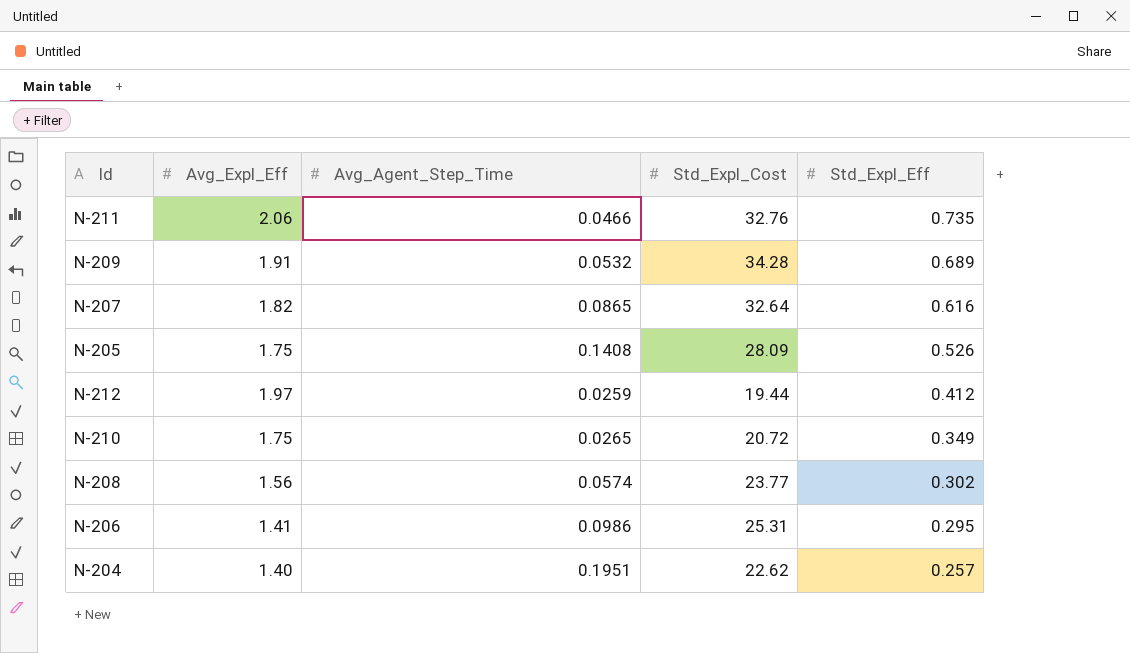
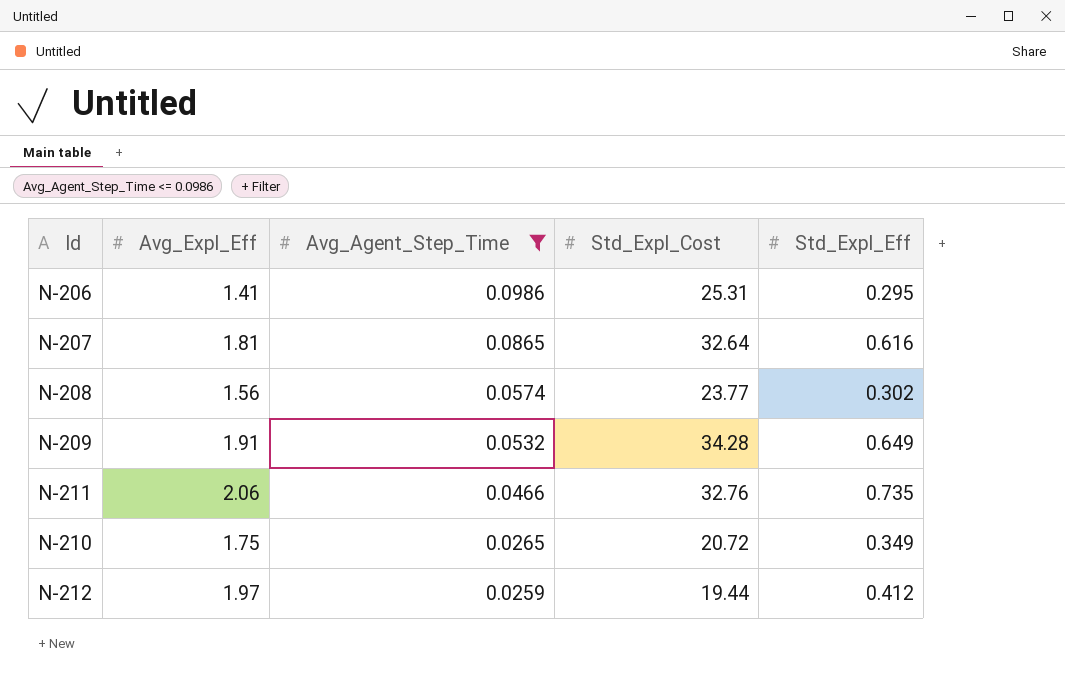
filter: none -> Avg_Agent_Step_Time <= 0.0986
row order: Std_Expl_Eff descending -> Avg_Agent_Step_Time descending
N-207 | Avg_Expl_Eff: 1.82 -> 1.81
N-209 | Std_Expl_Eff: 0.689 -> 0.649

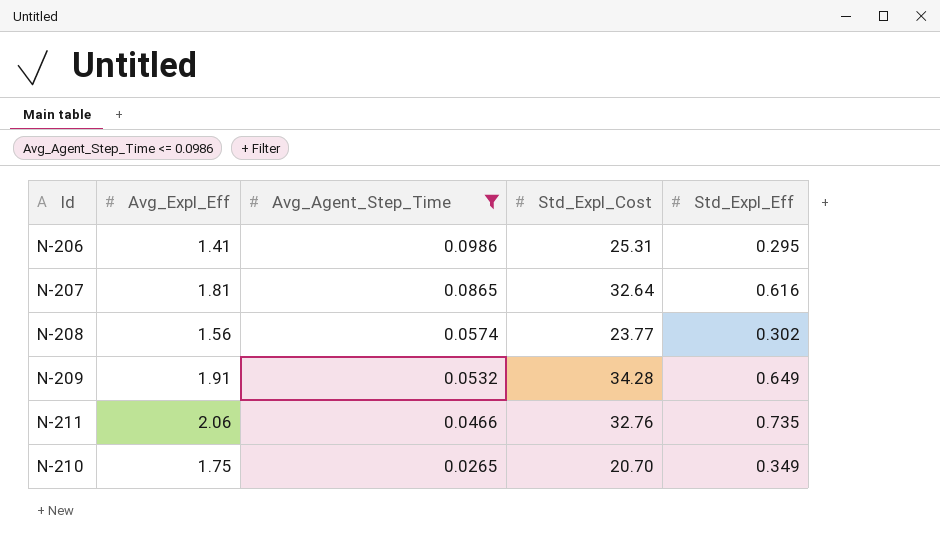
row N-212: 1.97 | 0.0259 | 19.44 | 0.412 -> none
N-210 | Std_Expl_Cost: 20.72 -> 20.70

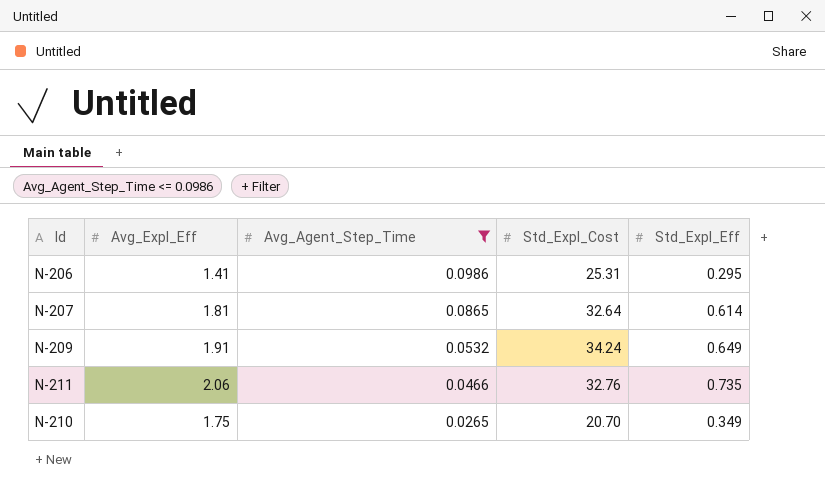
row N-208: 1.56 | 0.0574 | 23.77 | 0.302 -> none
N-207 | Std_Expl_Eff: 0.616 -> 0.614
N-209 | Std_Expl_Cost: 34.28 -> 34.24

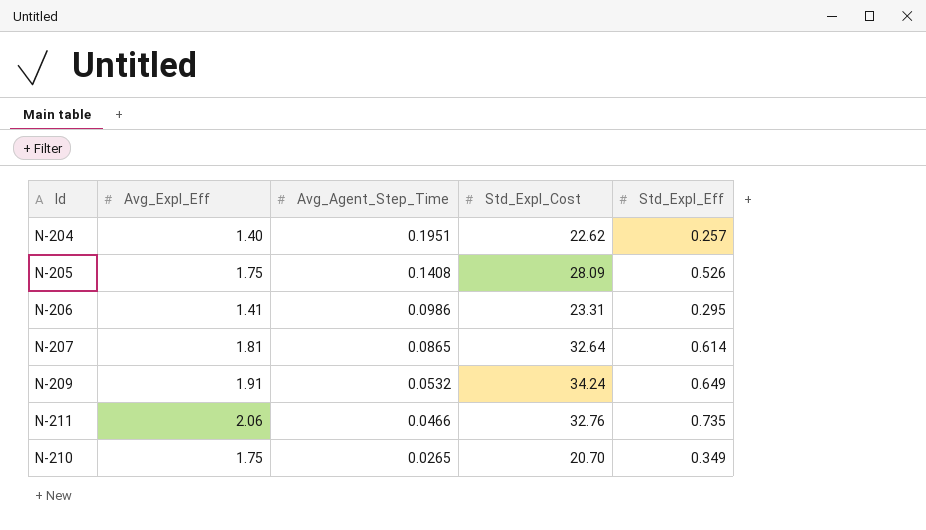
filter: Avg_Agent_Step_Time <= 0.0986 -> none
N-206 | Std_Expl_Cost: 25.31 -> 23.31

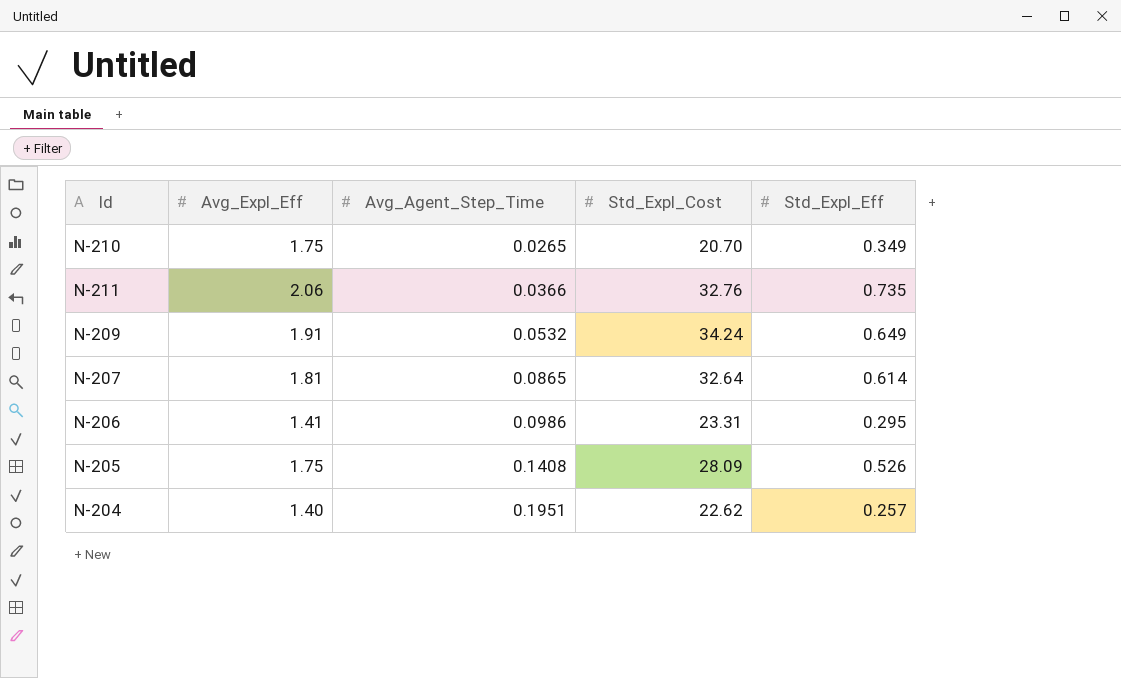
row order: Avg_Agent_Step_Time descending -> Avg_Agent_Step_Time ascending
N-211 | Avg_Agent_Step_Time: 0.0466 -> 0.0366

